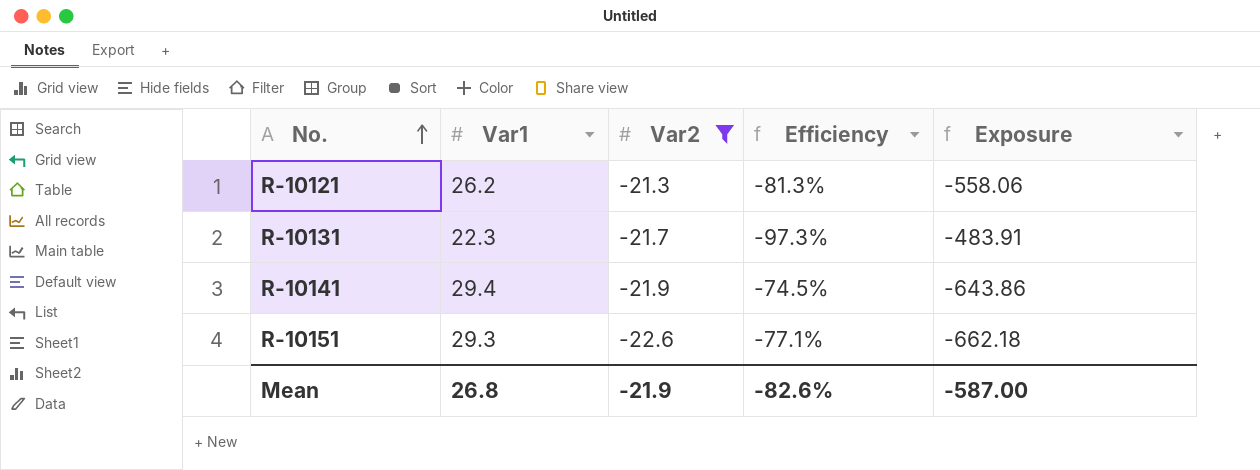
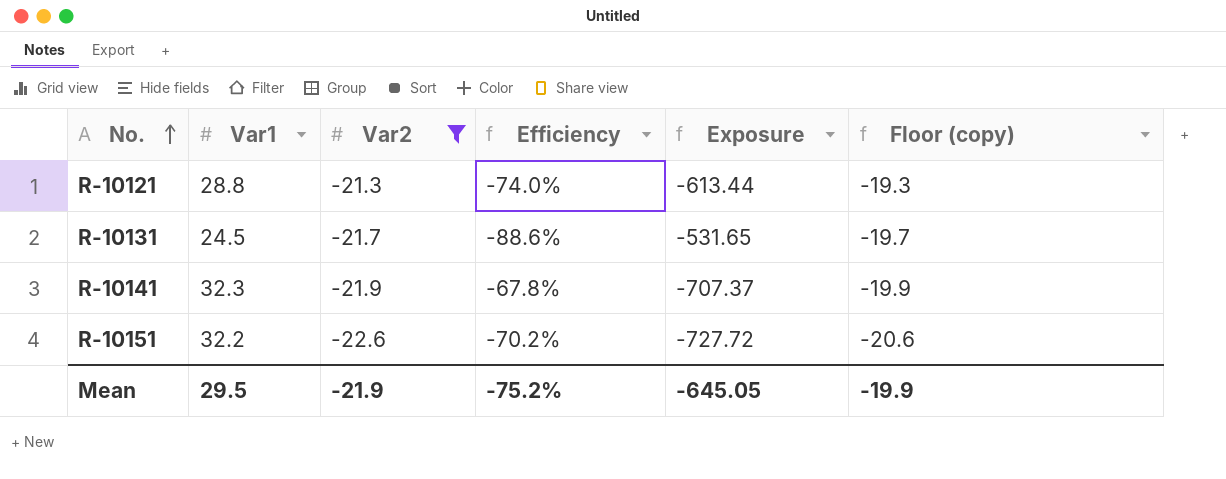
column Floor (copy) | formula: none -> [Var2] + 2
R-10121 | Var1: 26.2 -> 28.8
R-10121 | Efficiency: -81.3% -> -74.0%
R-10121 | Exposure: -558.06 -> -613.44
R-10131 | Var1: 22.3 -> 24.5
R-10131 | Efficiency: -97.3% -> -88.6%
R-10131 | Exposure: -483.91 -> -531.65
R-10141 | Var1: 29.4 -> 32.3
R-10141 | Efficiency: -74.5% -> -67.8%
R-10141 | Exposure: -643.86 -> -707.37
R-10151 | Var1: 29.3 -> 32.2
R-10151 | Efficiency: -77.1% -> -70.2%
R-10151 | Exposure: -662.18 -> -727.72
Mean | Var1: 26.8 -> 29.5
Mean | Efficiency: -82.6% -> -75.2%
Mean | Exposure: -587.00 -> -645.05

